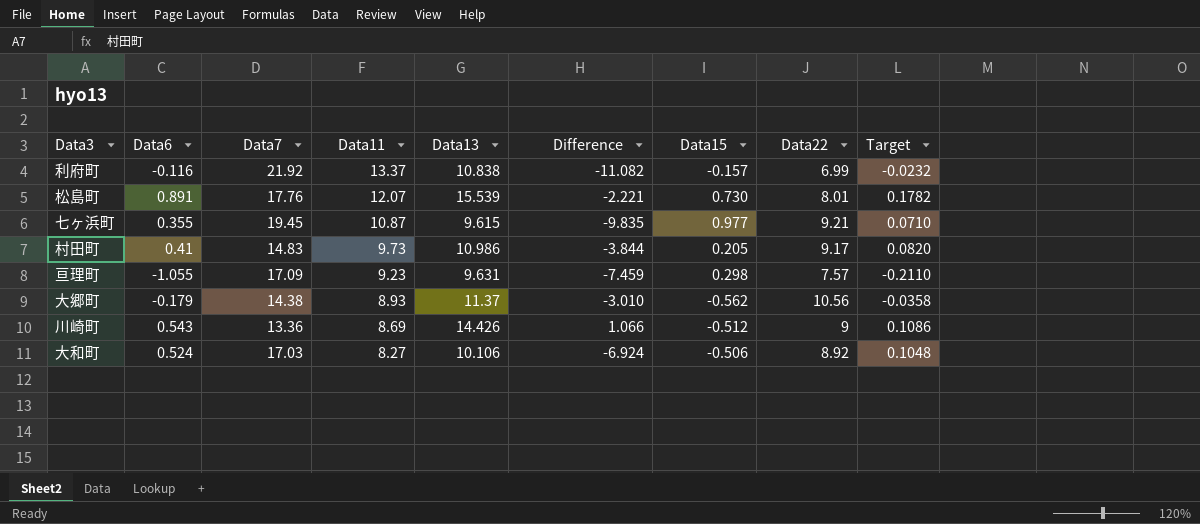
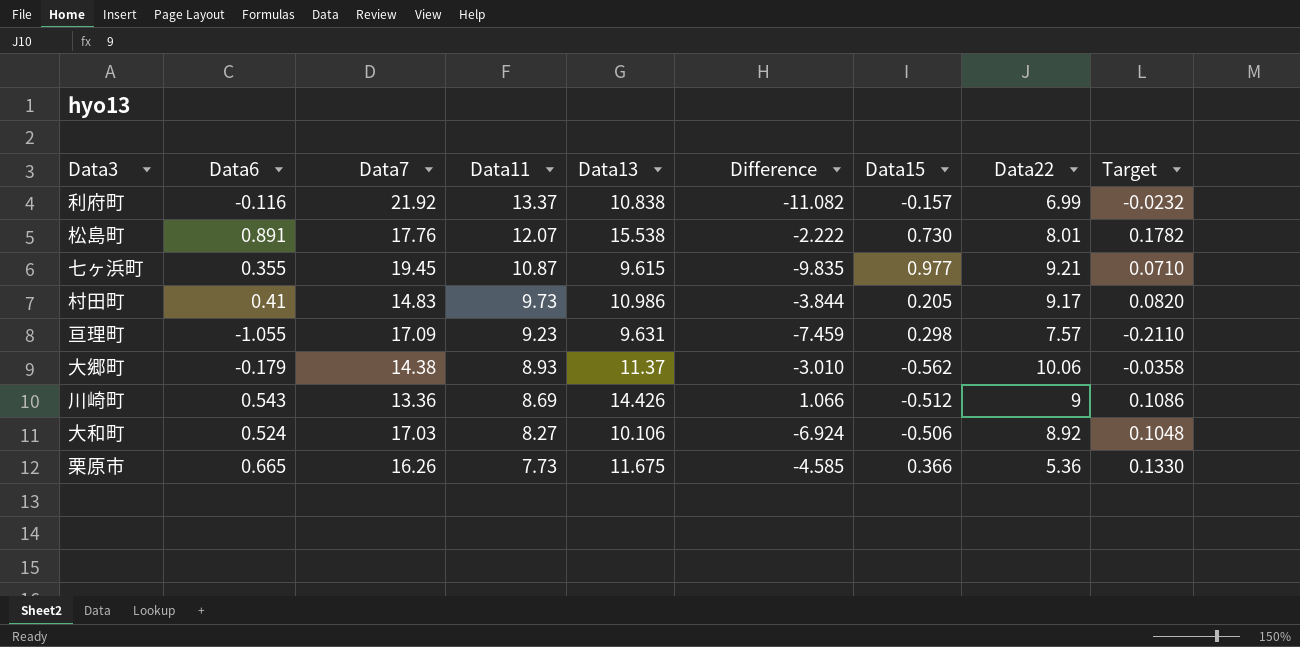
松島町 | Data13: 15.539 -> 15.538
松島町 | Difference: -2.221 -> -2.222
大郷町 | Data22: 10.56 -> 10.06
row 栗原市: none -> 0.665 | 16.26 | 7.73 | 11.675 | -4.585 | 0.366 | 5.36 | 0.1330

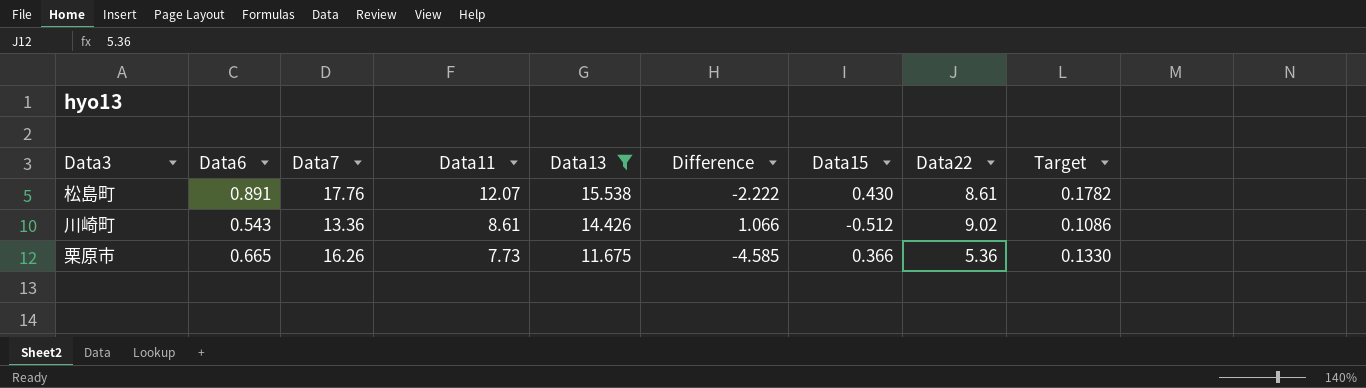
filter: none -> Data13 >= 11.675
松島町 | Data15: 0.730 -> 0.430
松島町 | Data22: 8.01 -> 8.61
川崎町 | Data11: 8.69 -> 8.61
川崎町 | Data22: 9 -> 9.02

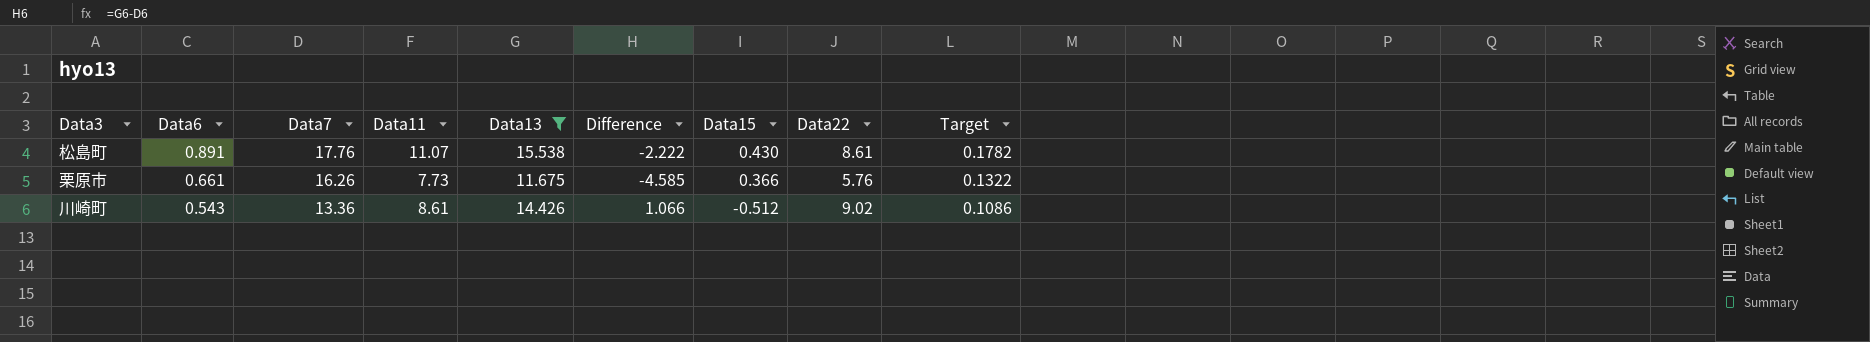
row order: Data11 descending -> Data6 descending
松島町 | Data11: 12.07 -> 11.07
栗原市 | Data6: 0.665 -> 0.661
栗原市 | Data22: 5.36 -> 5.76
栗原市 | Target: 0.1330 -> 0.1322

